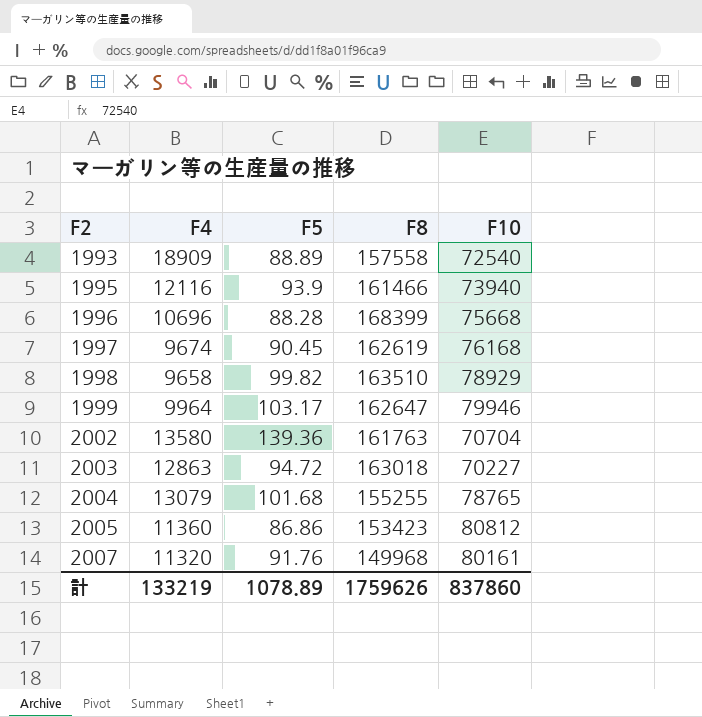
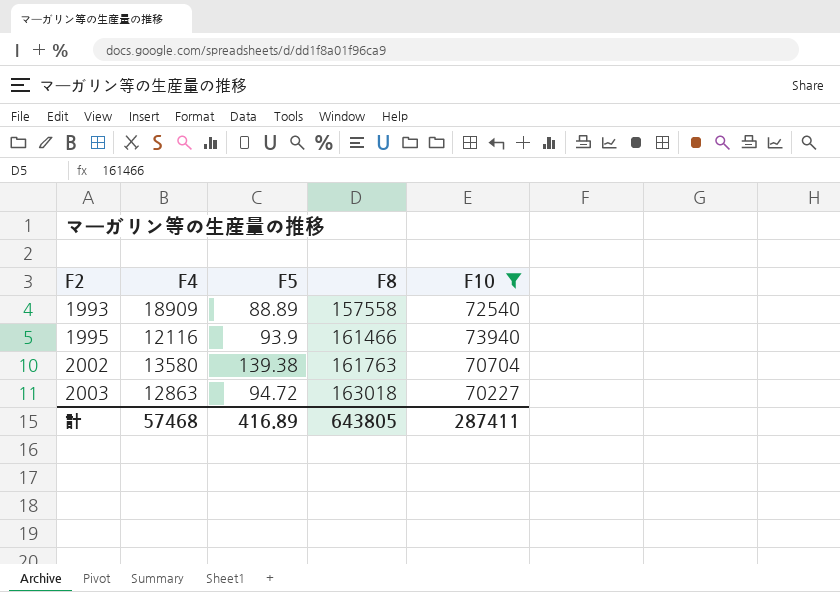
filter: none -> F10 <= 73940
2002 | F5: 139.36 -> 139.38
計 | F4: 133219 -> 57468
計 | F5: 1078.89 -> 416.89
計 | F8: 1759626 -> 643805
計 | F10: 837860 -> 287411

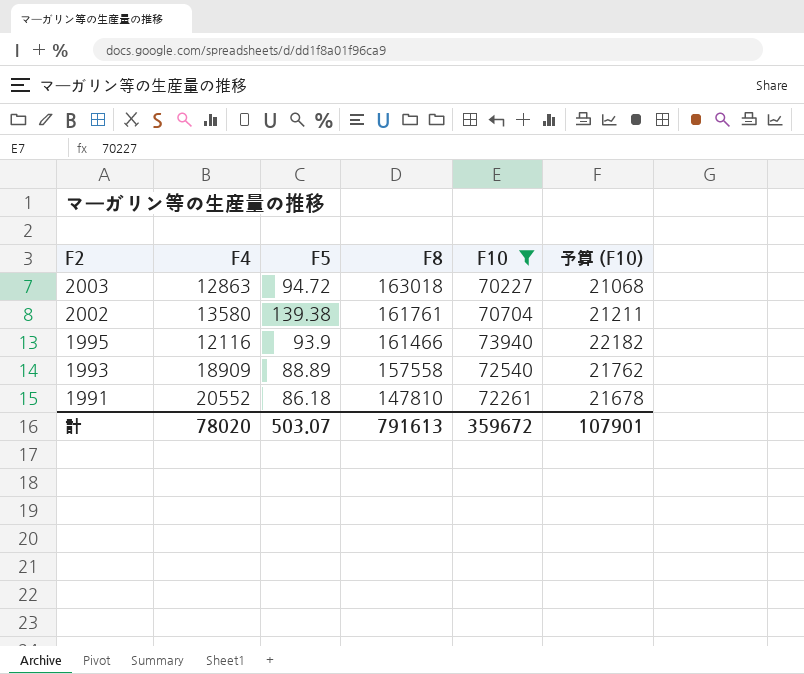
row order: F2 ascending -> F2 descending
column 予算 (F10) | formula: none -> [F10] * 0.3
2002 | F8: 161763 -> 161761
row 1991: none -> 20552 | 86.18 | 147810 | 72261 | 21678
計 | F4: 57468 -> 78020
計 | F5: 416.89 -> 503.07
計 | F8: 643805 -> 791613
計 | F10: 287411 -> 359672

